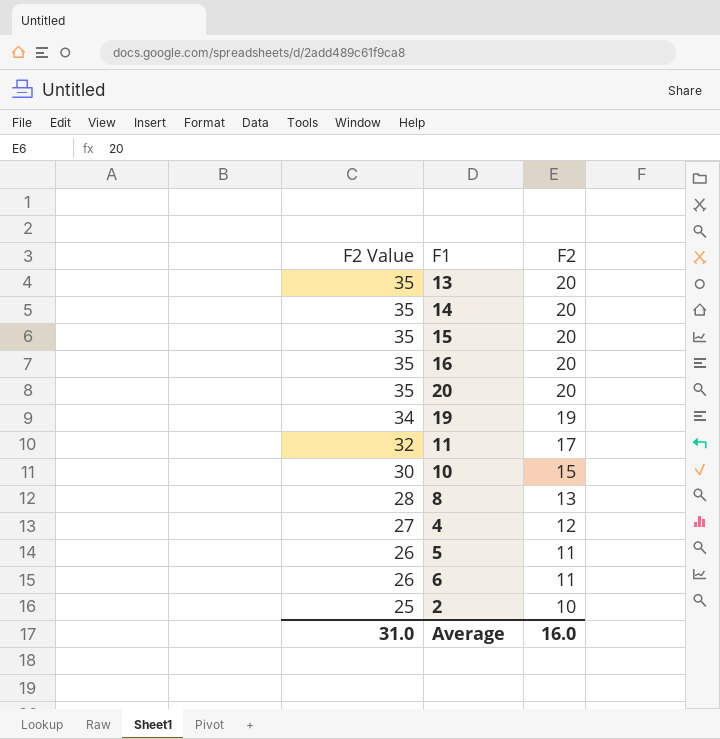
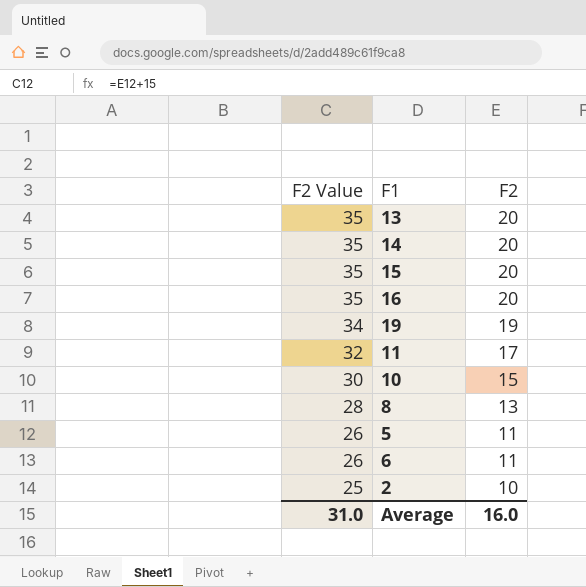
row 20: 35 | 20 -> none
row 4: 27 | 12 -> none

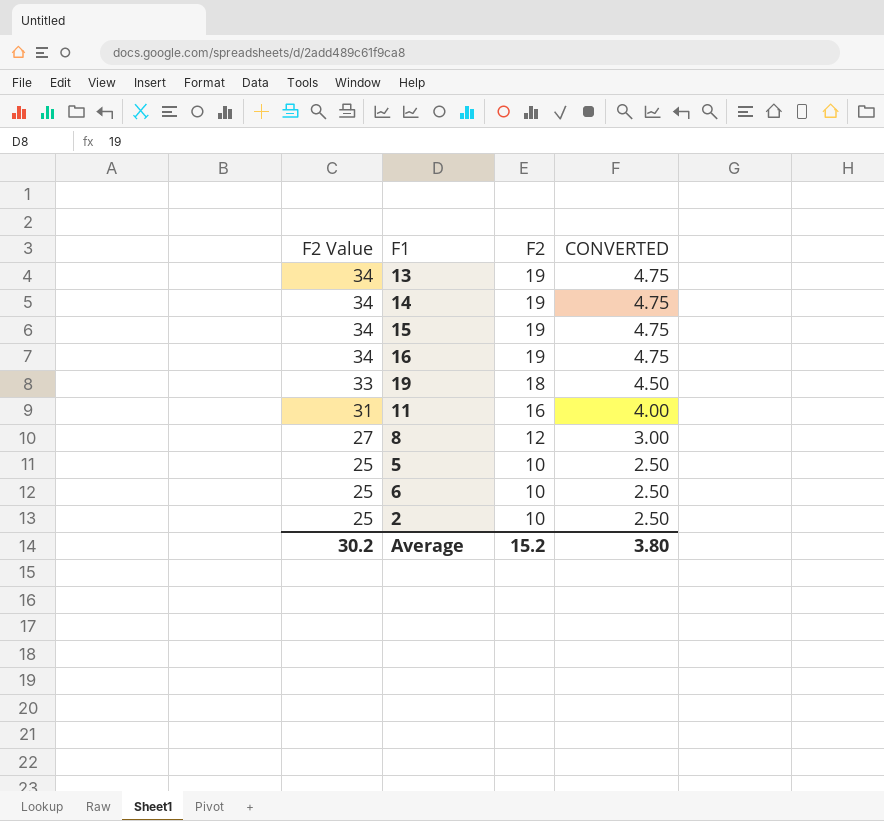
column CONVERTED | formula: none -> [F2] * 0.25
row 10: 30 | 15 -> none
13 | F2 Value: 35 -> 34
13 | F2: 20 -> 19
14 | F2 Value: 35 -> 34
14 | F2: 20 -> 19
15 | F2 Value: 35 -> 34
15 | F2: 20 -> 19
16 | F2 Value: 35 -> 34
16 | F2: 20 -> 19
19 | F2 Value: 34 -> 33
19 | F2: 19 -> 18
11 | F2 Value: 32 -> 31
11 | F2: 17 -> 16
8 | F2 Value: 28 -> 27
8 | F2: 13 -> 12
5 | F2 Value: 26 -> 25
5 | F2: 11 -> 10
6 | F2 Value: 26 -> 25
6 | F2: 11 -> 10
Average | F2 Value: 31.0 -> 30.2
Average | F2: 16.0 -> 15.2

